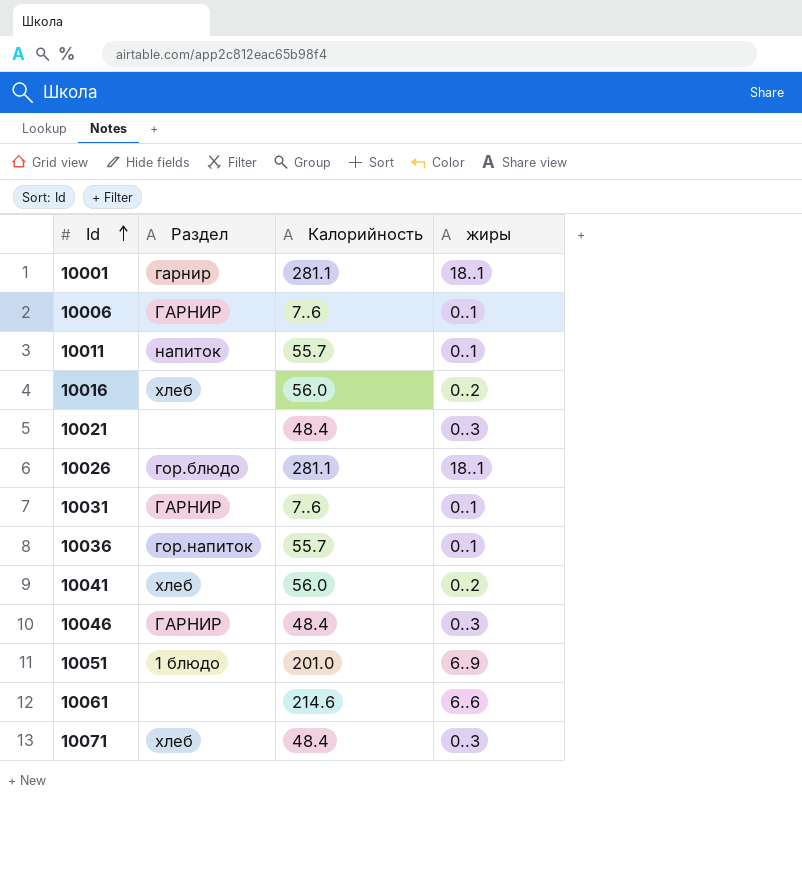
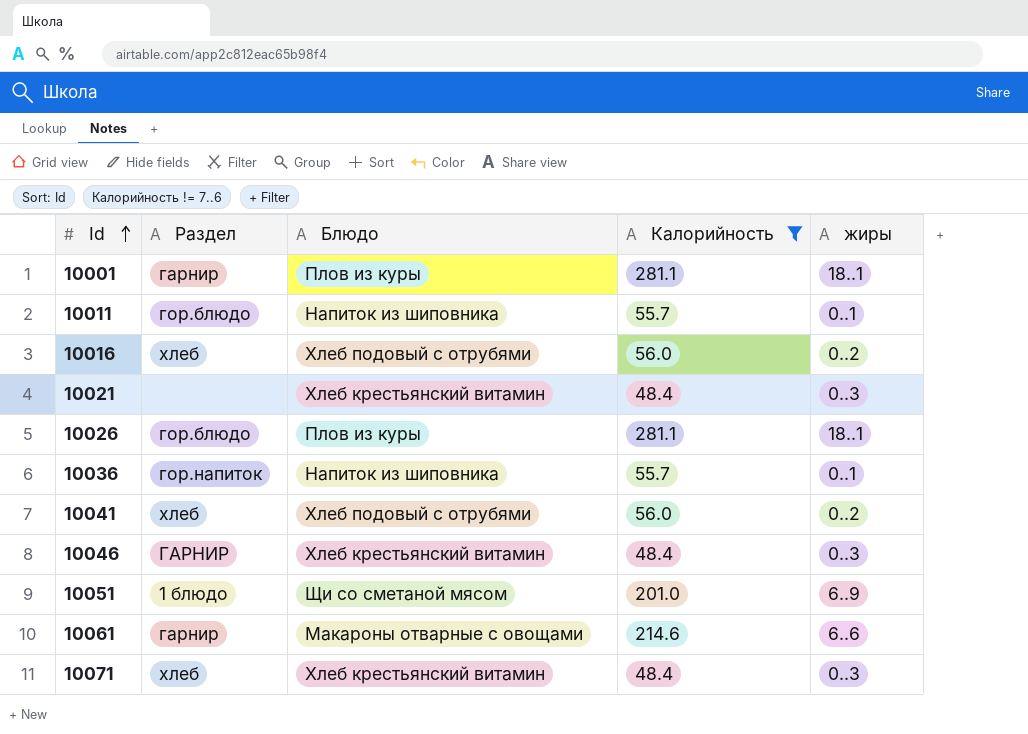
filter: none -> Калорийность != 7..6
column Блюдо | position: none -> 3
10011 | Раздел: напиток -> гор.блюдо
10061 | Раздел: none -> гарнир

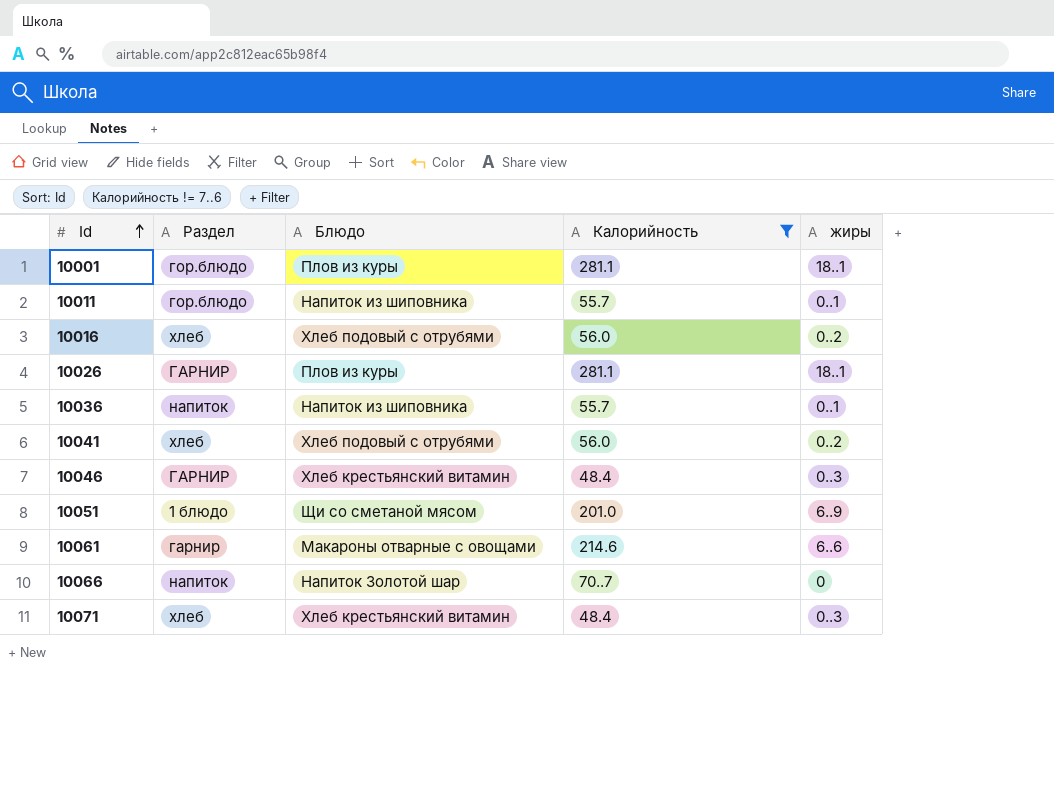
row 10021: none | Хлеб крестьянский витамин | 48.4 | 0..3 -> none
10001 | Раздел: гарнир -> гор.блюдо
10026 | Раздел: гор.блюдо -> ГАРНИР
10036 | Раздел: гор.напиток -> напиток
row 10066: none -> напиток | Напиток Золотой шар | 70..7 | 0

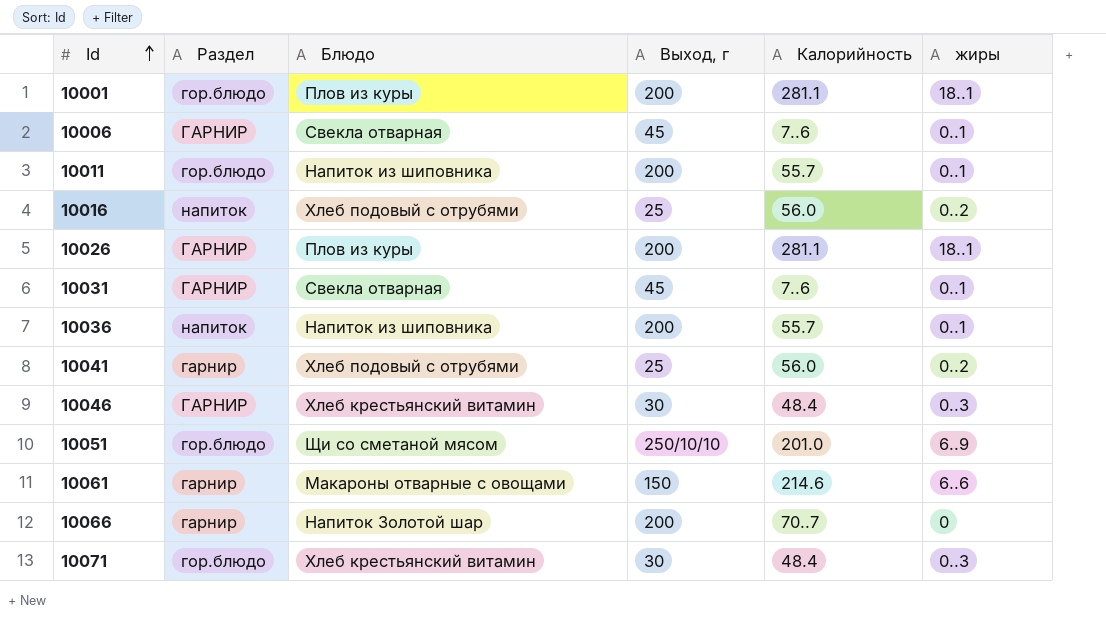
filter: Калорийность != 7..6 -> none
column Выход, г | position: none -> 4
10016 | Раздел: хлеб -> напиток
10041 | Раздел: хлеб -> гарнир
10051 | Раздел: 1 блюдо -> гор.блюдо
10066 | Раздел: напиток -> гарнир
10071 | Раздел: хлеб -> гор.блюдо

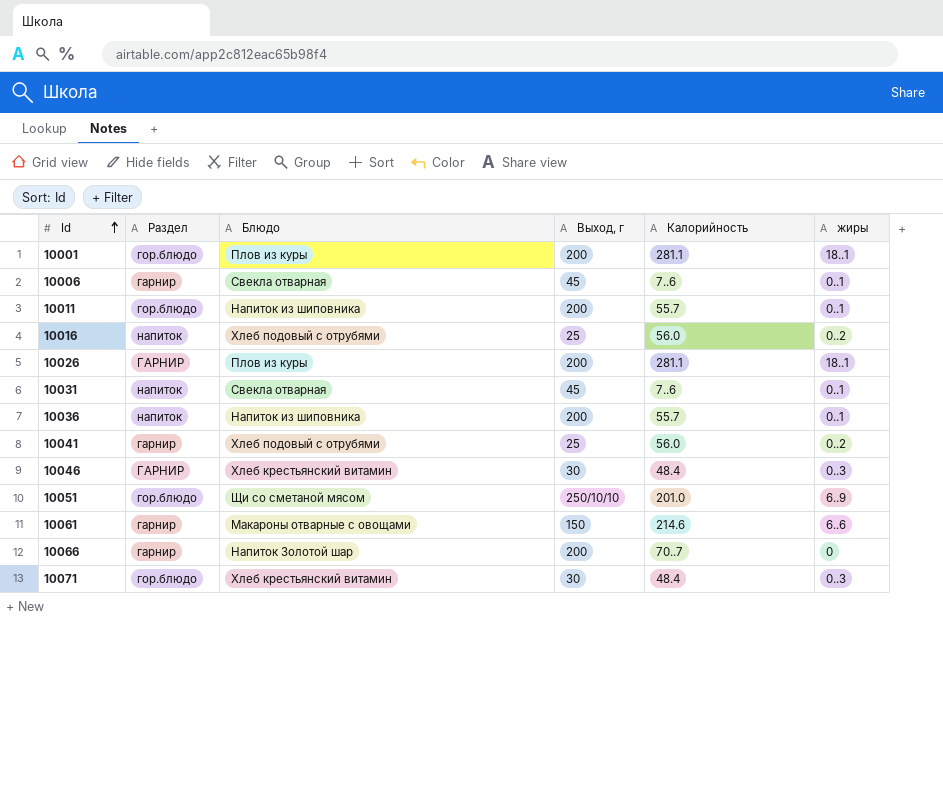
10006 | Раздел: ГАРНИР -> гарнир
10031 | Раздел: ГАРНИР -> напиток

